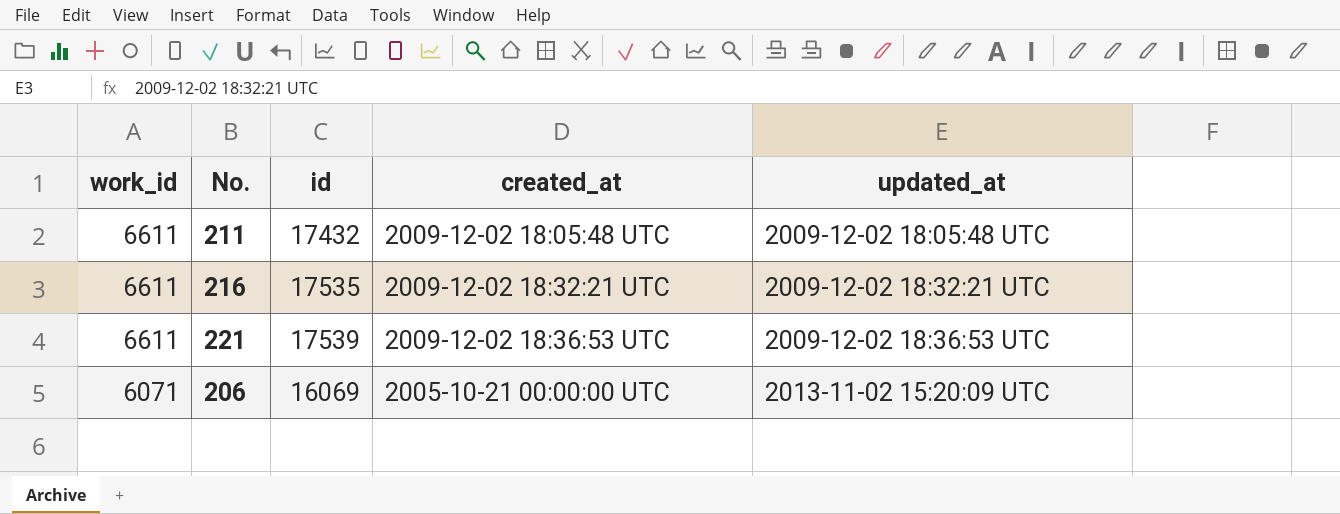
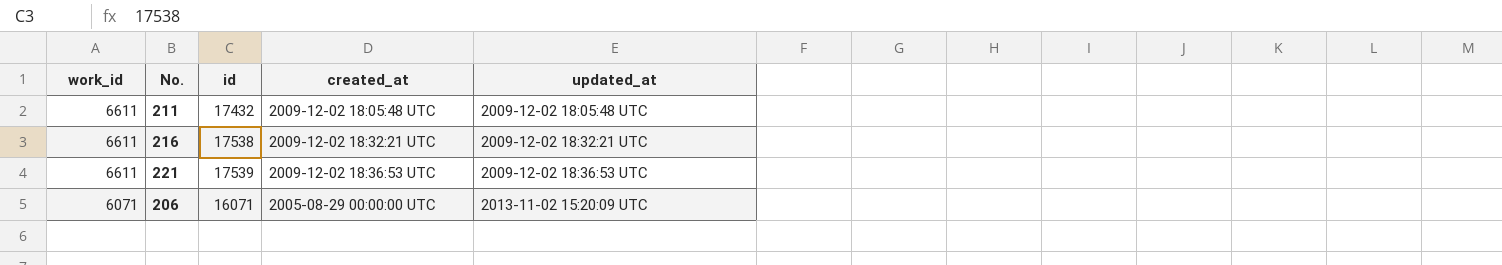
216 | id: 17535 -> 17538
206 | id: 16069 -> 16071
206 | created_at: 2005-10-21 00:00:00 UTC -> 2005-08-29 00:00:00 UTC

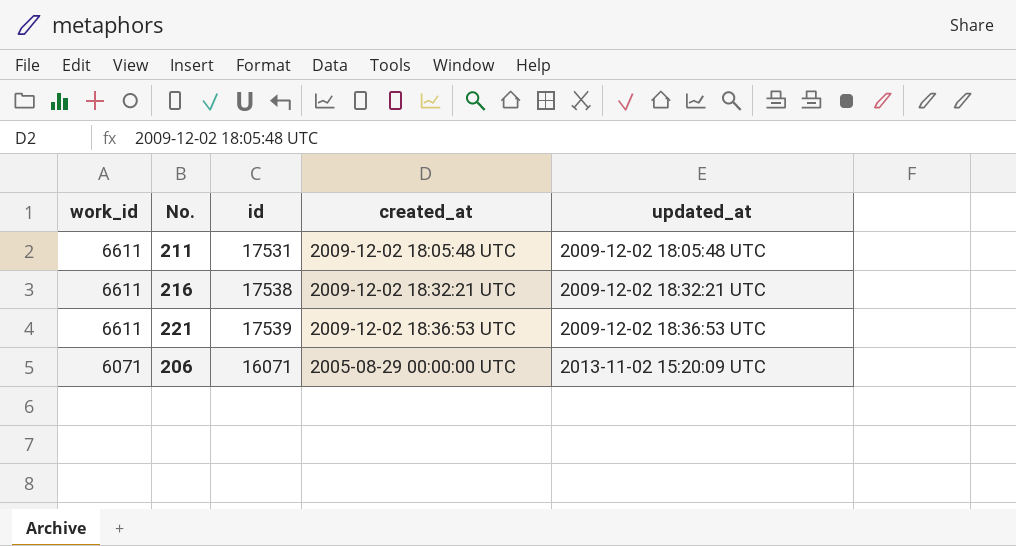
211 | id: 17432 -> 17531

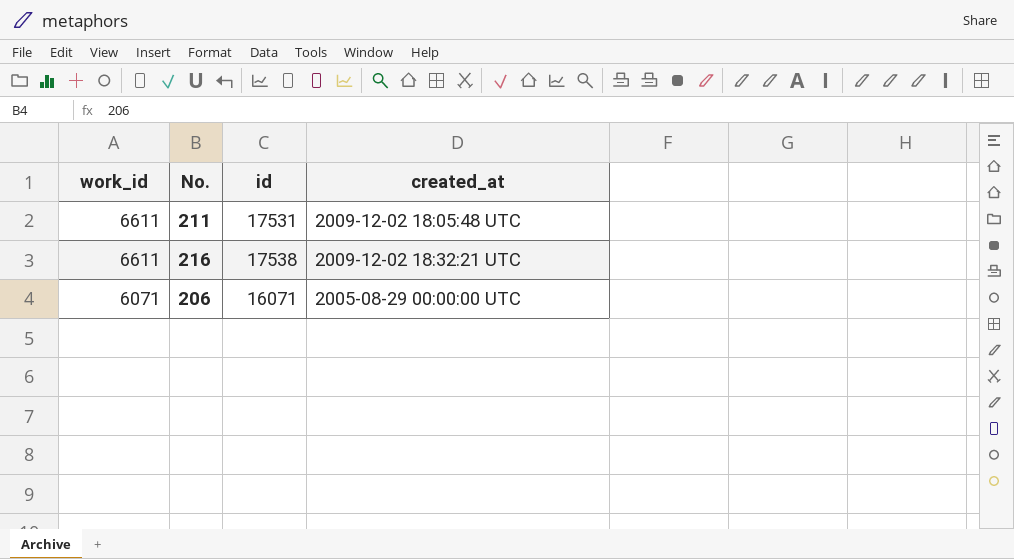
column updated_at | position: 5 -> none
row 221: 6611 | 17539 | 2009-12-02 18:36:53 UTC | 2009-12-02 18:36:53 UTC -> none

